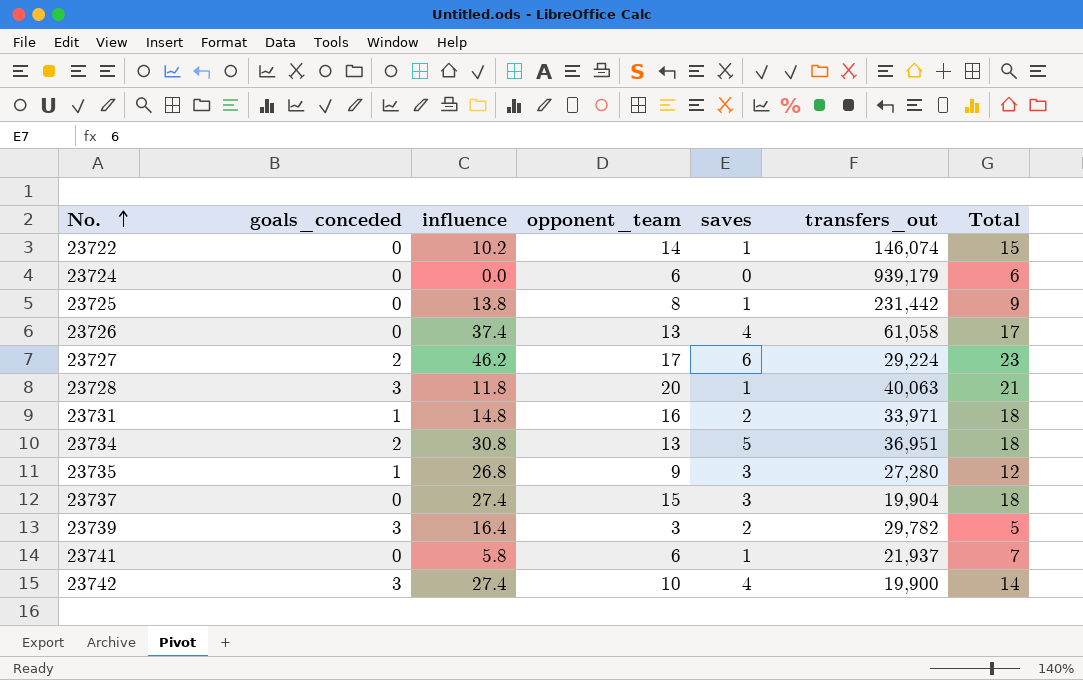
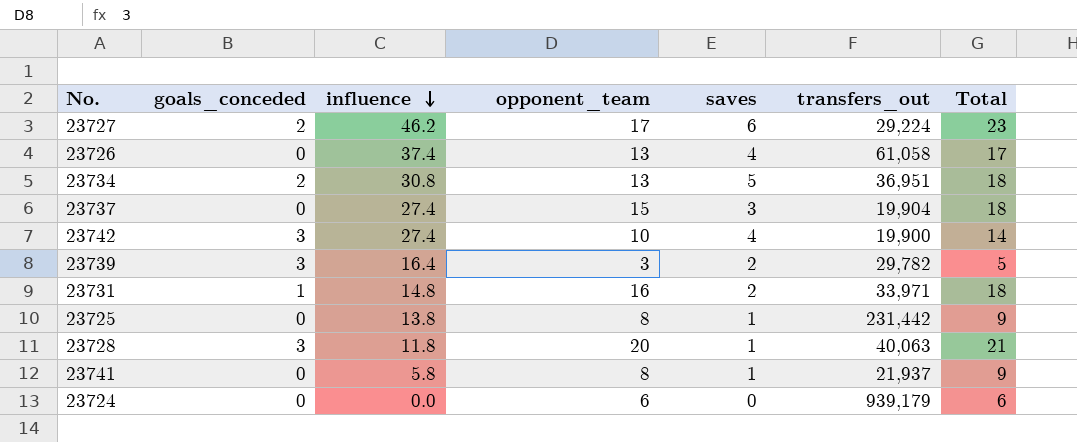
row order: No. ascending -> influence descending
row 23722: 0 | 10.2 | 14 | 1 | 146,074 | 15 -> none
row 23735: 1 | 26.8 | 9 | 3 | 27,280 | 12 -> none
23741 | opponent_team: 6 -> 8
23741 | Total: 7 -> 9

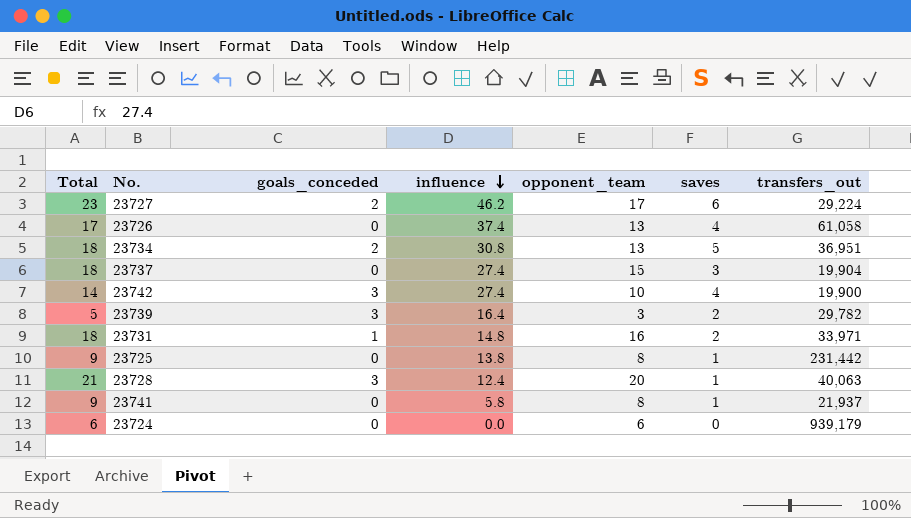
column Total | position: 7 -> 1
23728 | influence: 11.8 -> 12.4

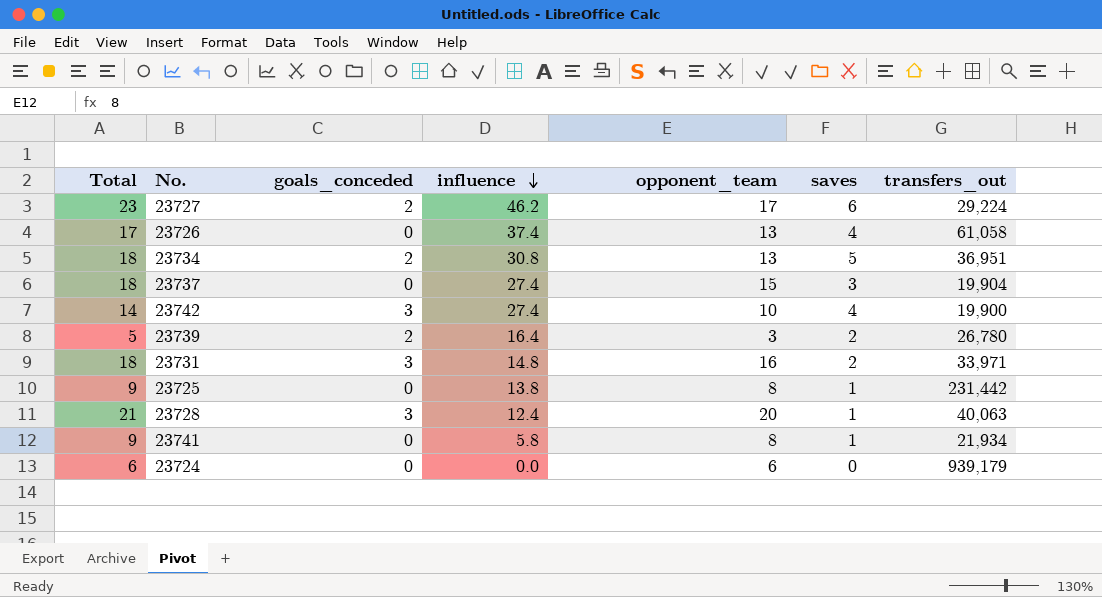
23739 | goals_conceded: 3 -> 2
23739 | transfers_out: 29,782 -> 26,780
23731 | goals_conceded: 1 -> 3
23741 | transfers_out: 21,937 -> 21,934

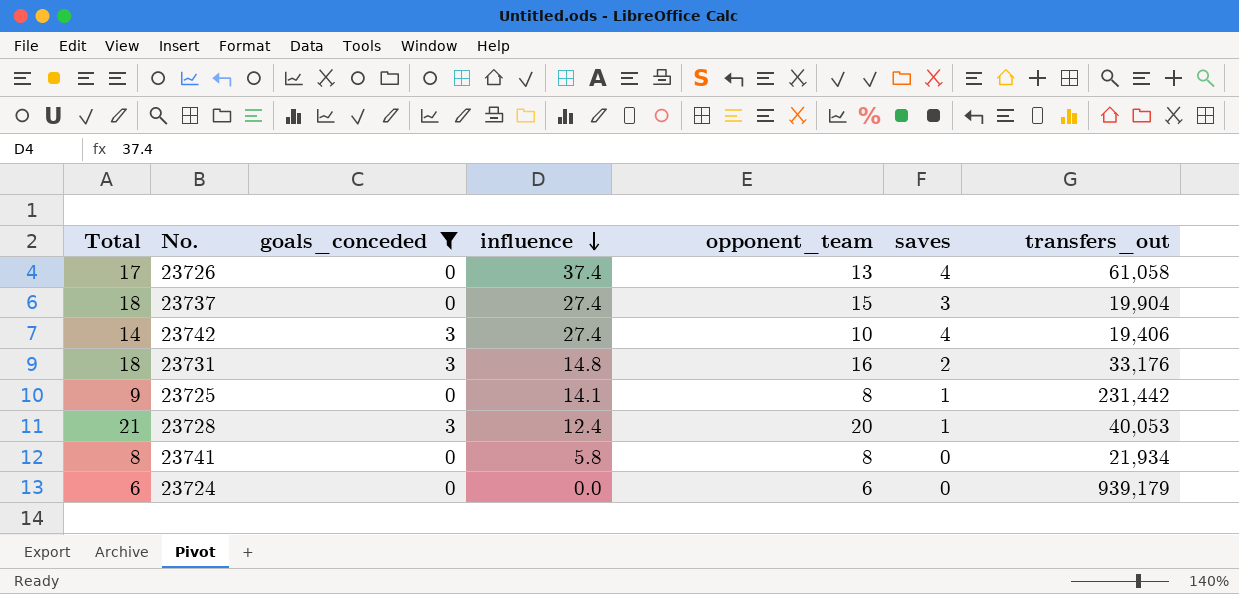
filter: none -> goals_conceded != 2
23742 | transfers_out: 19,900 -> 19,406
23731 | transfers_out: 33,971 -> 33,176
23725 | influence: 13.8 -> 14.1
23728 | transfers_out: 40,063 -> 40,053
23741 | Total: 9 -> 8
23741 | saves: 1 -> 0

